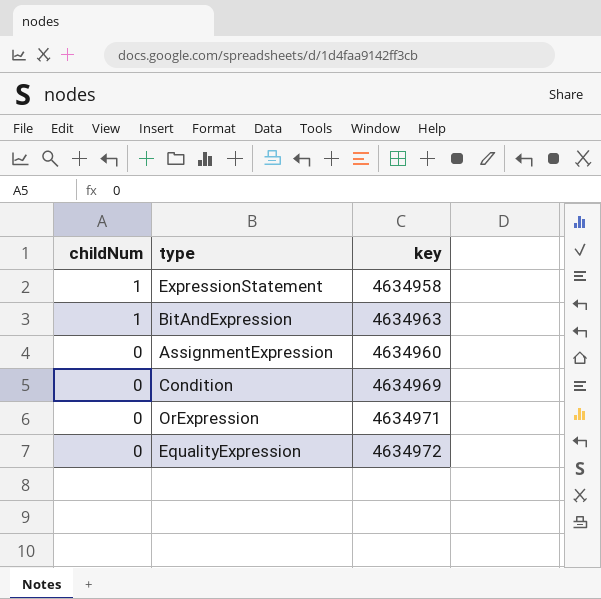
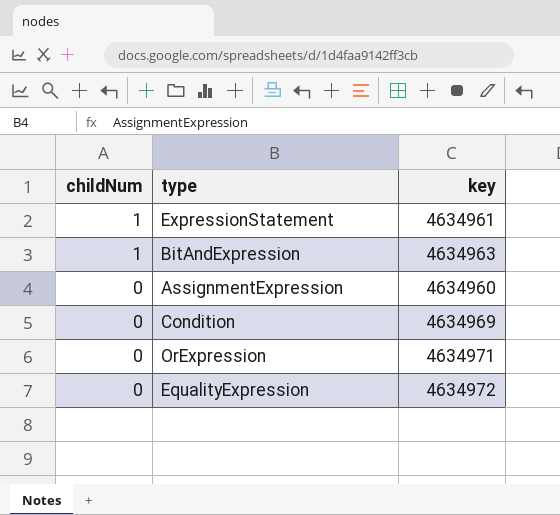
ExpressionStatement | key: 4634958 -> 4634961

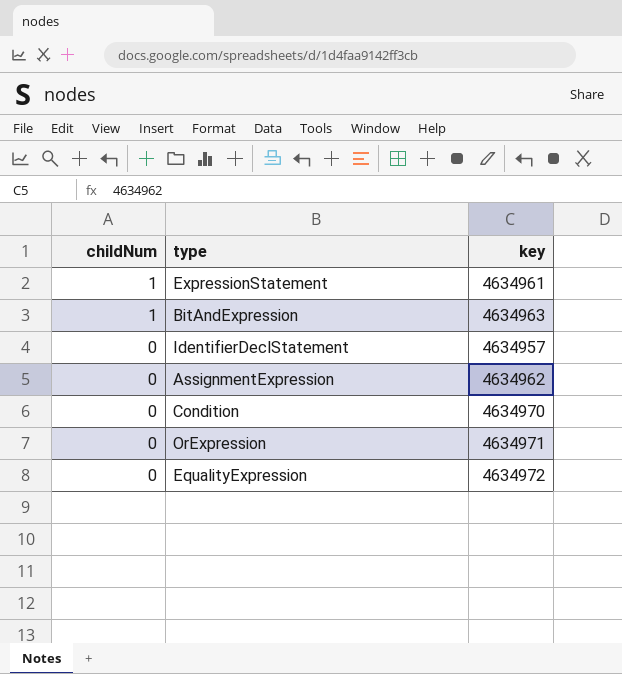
row IdentifierDeclStatement: none -> 0 | 4634957
AssignmentExpression | key: 4634960 -> 4634962
Condition | key: 4634969 -> 4634970

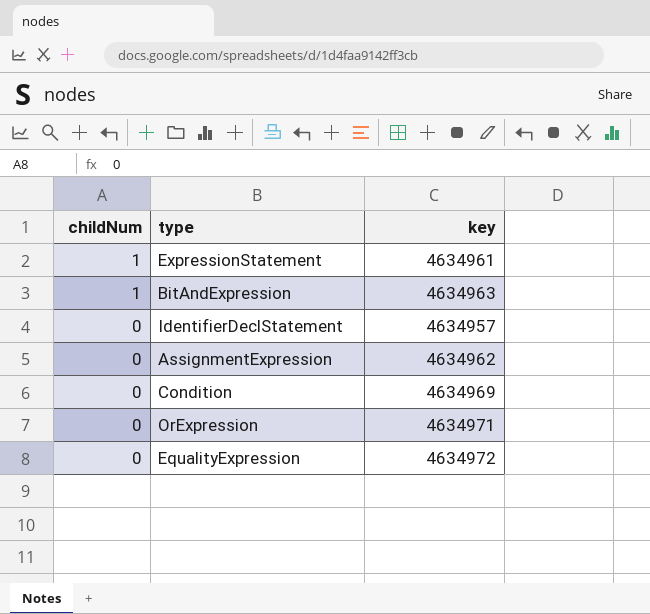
Condition | key: 4634970 -> 4634969

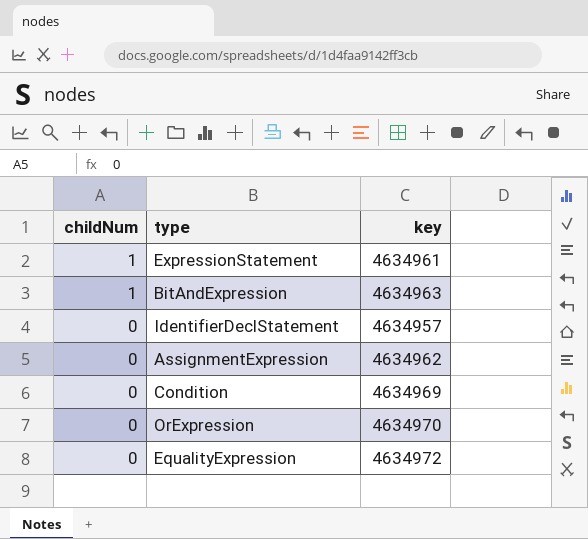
OrExpression | key: 4634971 -> 4634970

